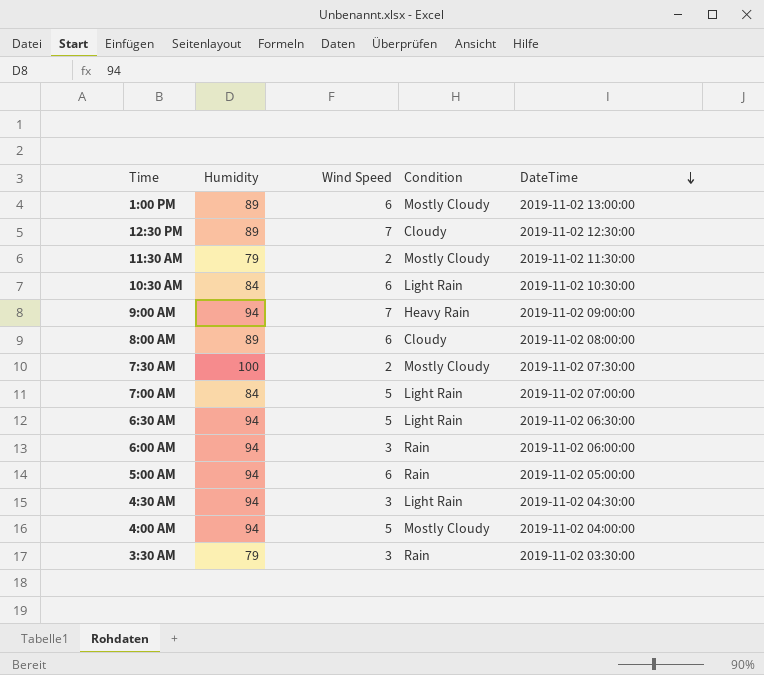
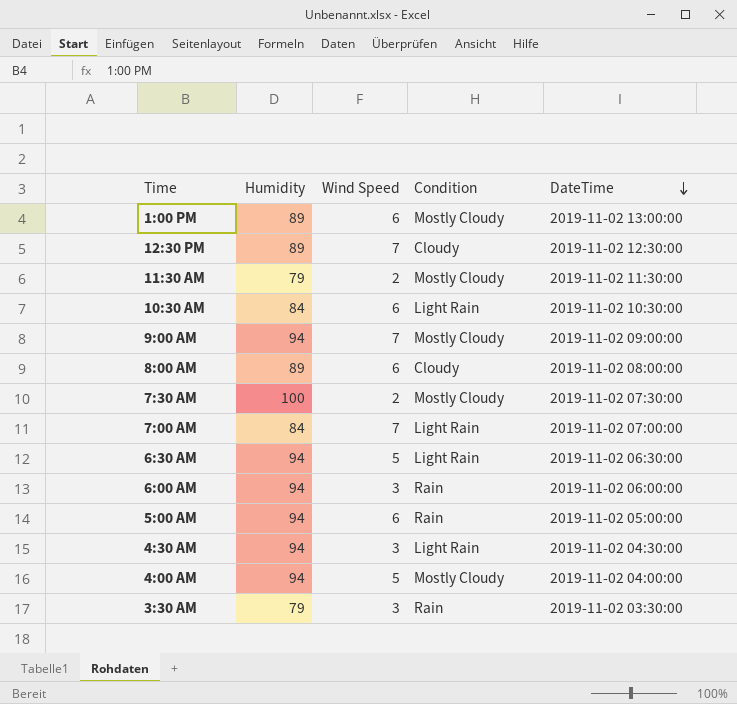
9:00 AM | Condition: Heavy Rain -> Mostly Cloudy
7:00 AM | Wind Speed: 5 -> 7

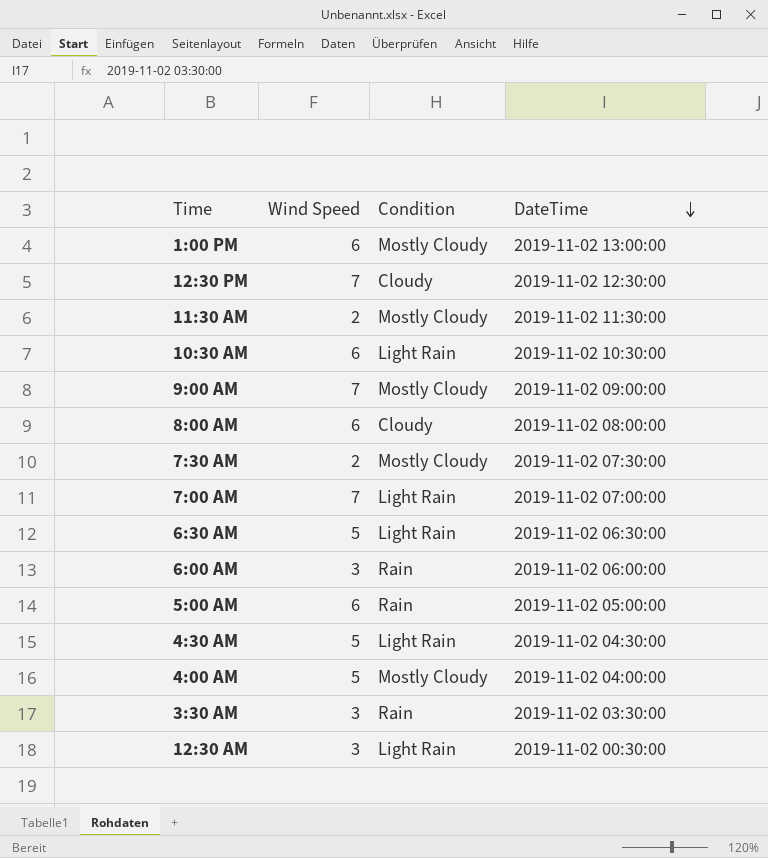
column Humidity | position: 2 -> none
4:30 AM | Wind Speed: 3 -> 5
row 12:30 AM: none -> 3 | Light Rain | 2019-11-02 00:30:00

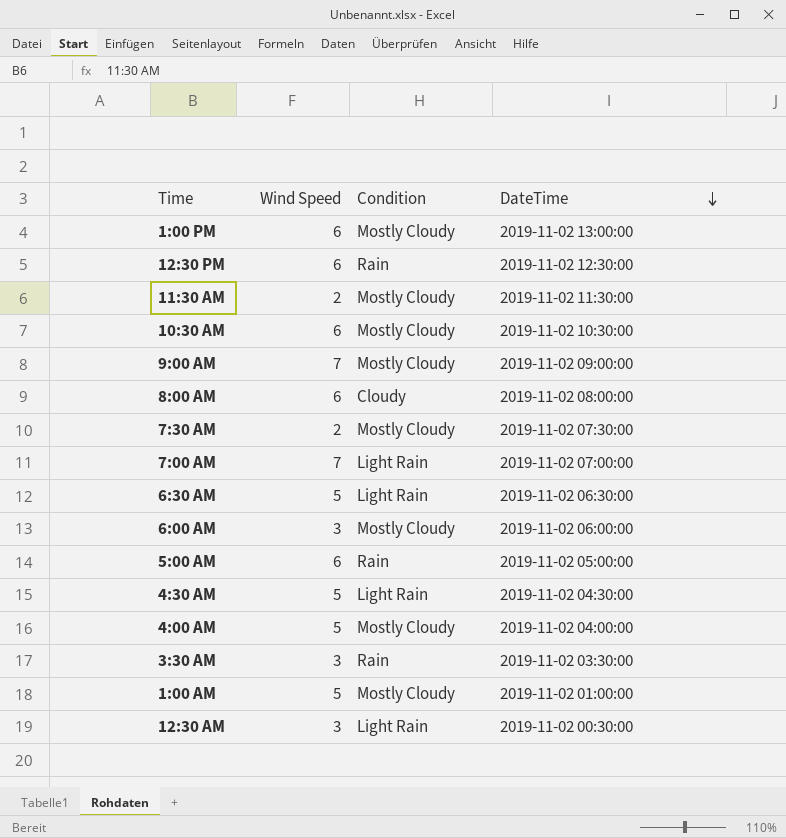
12:30 PM | Wind Speed: 7 -> 6
12:30 PM | Condition: Cloudy -> Rain
10:30 AM | Condition: Light Rain -> Mostly Cloudy
6:00 AM | Condition: Rain -> Mostly Cloudy
row 1:00 AM: none -> 5 | Mostly Cloudy | 2019-11-02 01:00:00

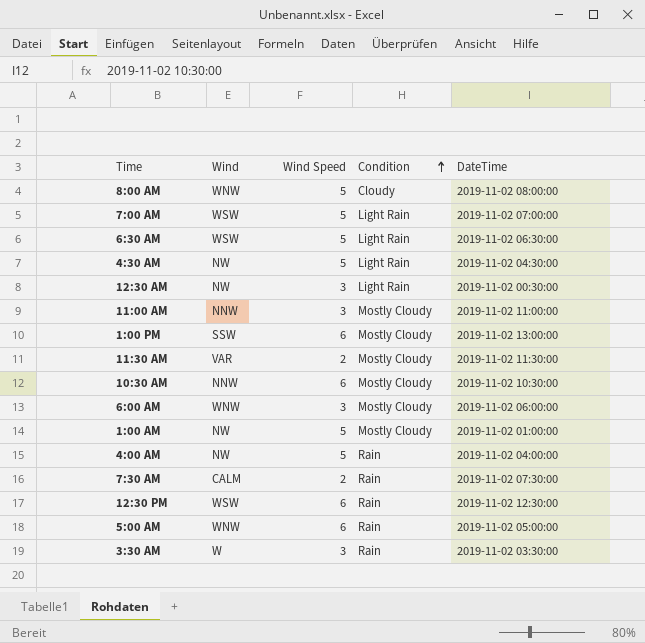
row order: DateTime descending -> Condition ascending
column Wind | position: none -> 2
row 9:00 AM: 7 | Mostly Cloudy | 2019-11-02 09:00:00 -> none
8:00 AM | Wind Speed: 6 -> 5
7:00 AM | Wind Speed: 7 -> 5
row 11:00 AM: none -> NNW | 3 | Mostly Cloudy | 2019-11-02 11:00:00
4:00 AM | Condition: Mostly Cloudy -> Rain
7:30 AM | Condition: Mostly Cloudy -> Rain

